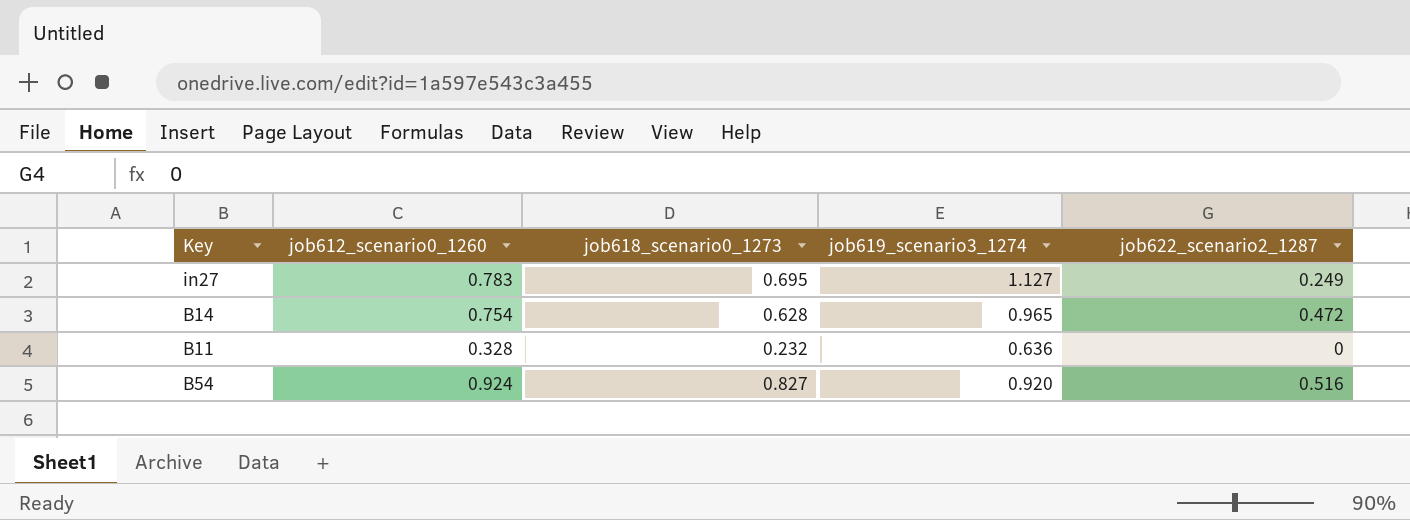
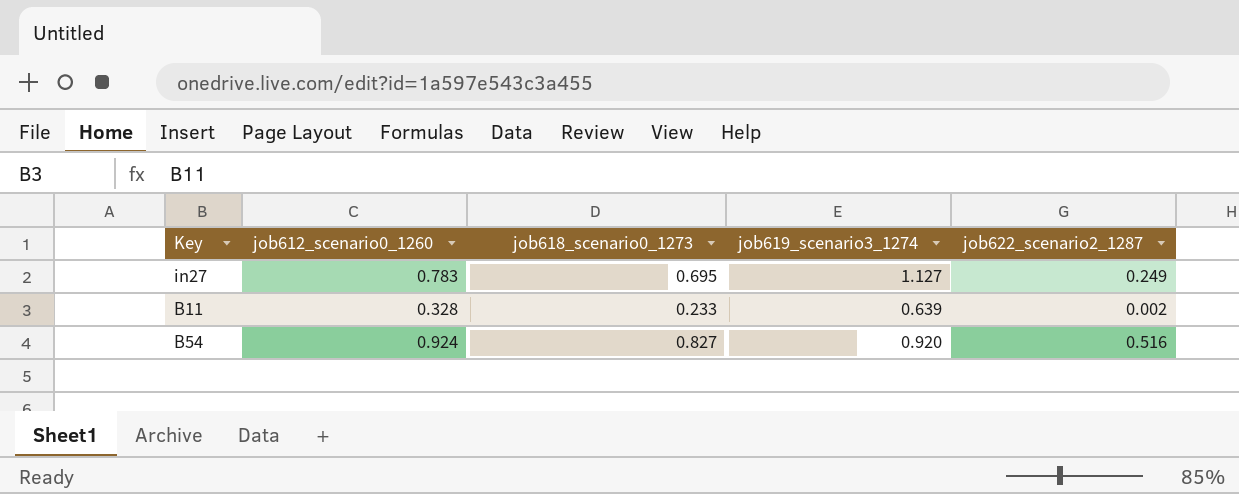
row B14: 0.754 | 0.628 | 0.965 | 0.472 -> none
B11 | job618_scenario0_1273: 0.232 -> 0.233
B11 | job619_scenario3_1274: 0.636 -> 0.639
B11 | job622_scenario2_1287: 0 -> 0.002

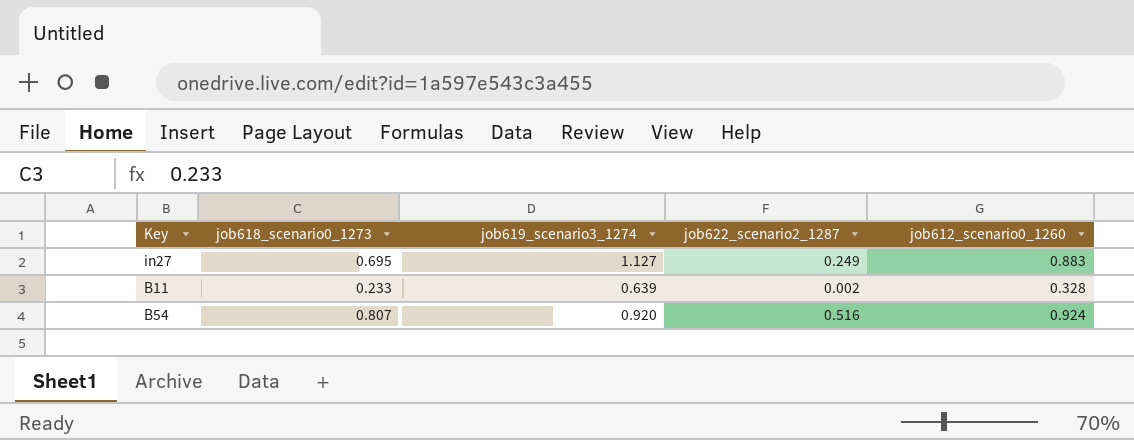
column job612_scenario0_1260 | position: 2 -> 5
in27 | job612_scenario0_1260: 0.783 -> 0.883
B54 | job618_scenario0_1273: 0.827 -> 0.807

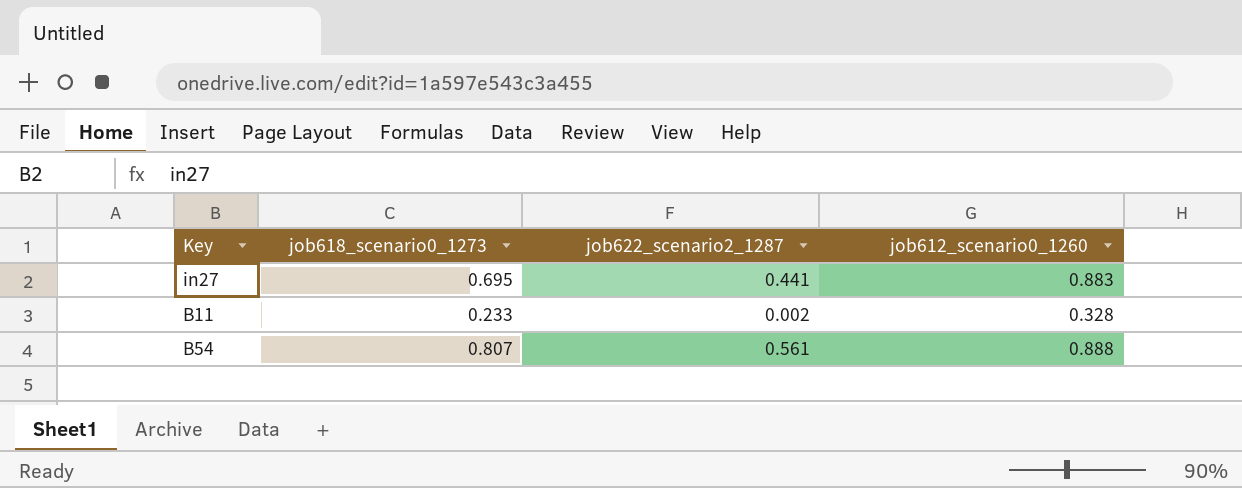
column job619_scenario3_1274 | position: 3 -> none
in27 | job622_scenario2_1287: 0.249 -> 0.441
B54 | job622_scenario2_1287: 0.516 -> 0.561
B54 | job612_scenario0_1260: 0.924 -> 0.888

